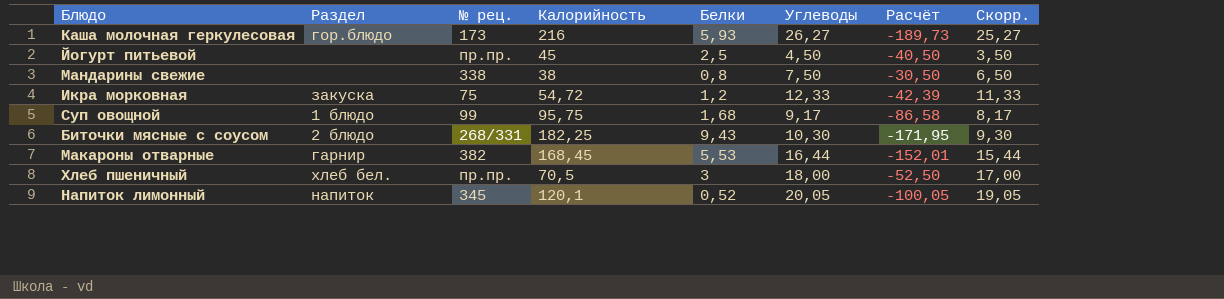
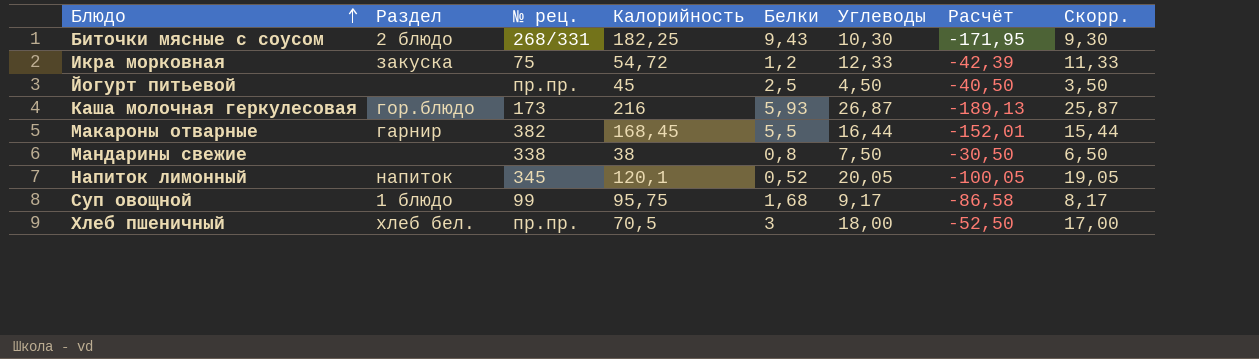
row order: none -> Блюдо ascending
Каша молочная геркулесовая | Углеводы: 26,27 -> 26,87
Каша молочная геркулесовая | Расчёт: -189,73 -> -189,13
Каша молочная геркулесовая | Скорр.: 25,27 -> 25,87
Макароны отварные | Белки: 5,53 -> 5,5

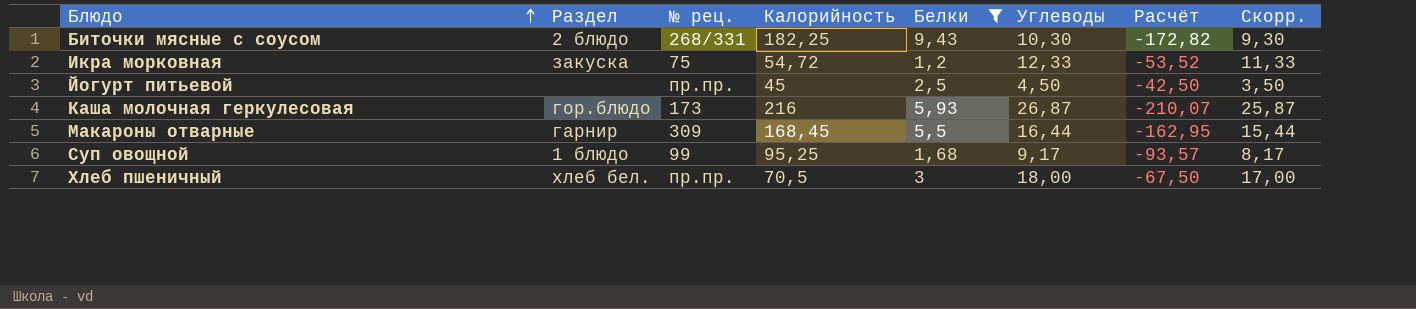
filter: none -> Белки >= 1,2
column Расчёт | formula: [Углеводы] - [Калорийность] -> [Белки] - [Калорийность]
Макароны отварные | № рец.: 382 -> 309
Суп овощной | Калорийность: 95,75 -> 95,25

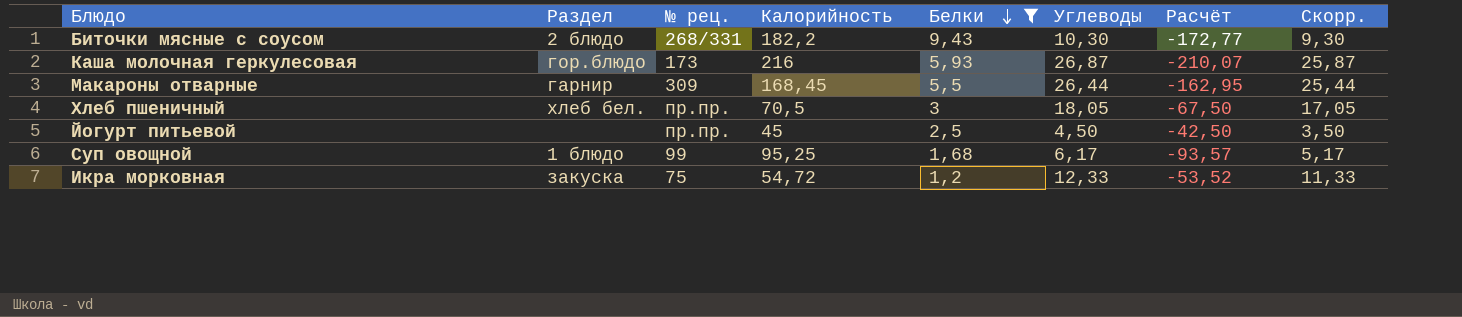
row order: Блюдо ascending -> Белки descending
Биточки мясные с соусом | Калорийность: 182,25 -> 182,2
Биточки мясные с соусом | Расчёт: -172,82 -> -172,77
Макароны отварные | Углеводы: 16,44 -> 26,44
Макароны отварные | Скорр.: 15,44 -> 25,44
Хлеб пшеничный | Углеводы: 18,00 -> 18,05
Хлеб пшеничный | Скорр.: 17,00 -> 17,05
Суп овощной | Углеводы: 9,17 -> 6,17
Суп овощной | Скорр.: 8,17 -> 5,17

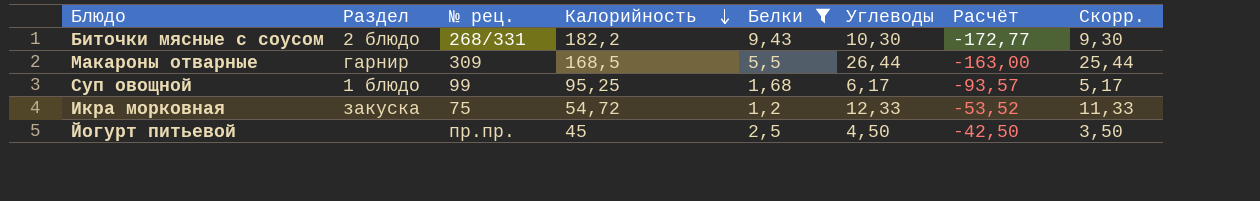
row order: Белки descending -> Калорийность descending
row Каша молочная геркулесовая: гор.блюдо | 173 | 216 | 5,93 | 26,87 | -210,07 | 25,87 -> none
row Хлеб пшеничный: хлеб бел. | пр.пр. | 70,5 | 3 | 18,05 | -67,50 | 17,05 -> none
Макароны отварные | Калорийность: 168,45 -> 168,5
Макароны отварные | Расчёт: -162,95 -> -163,00

